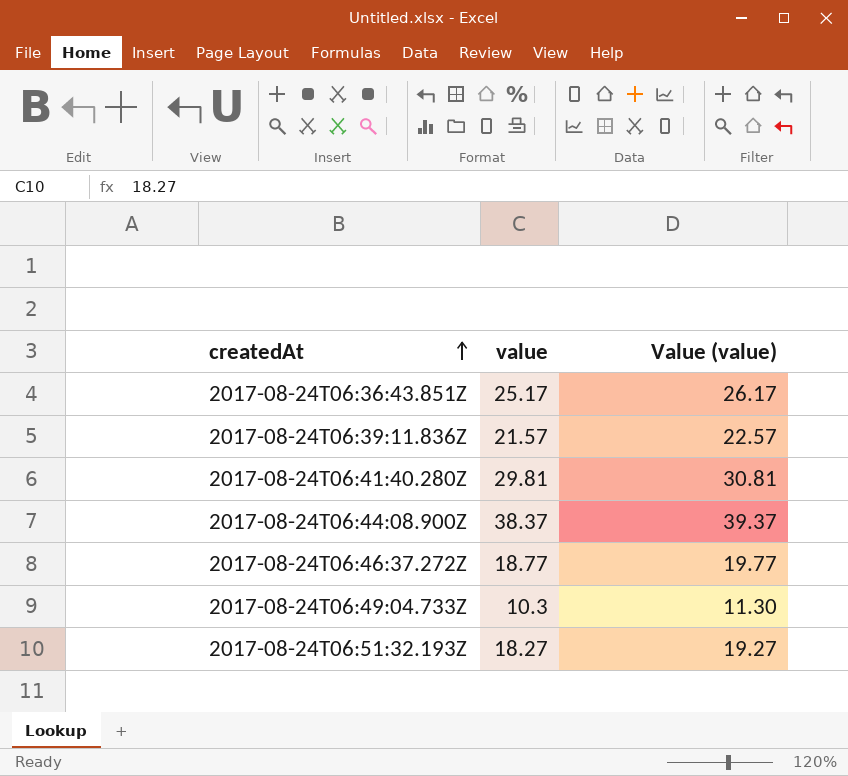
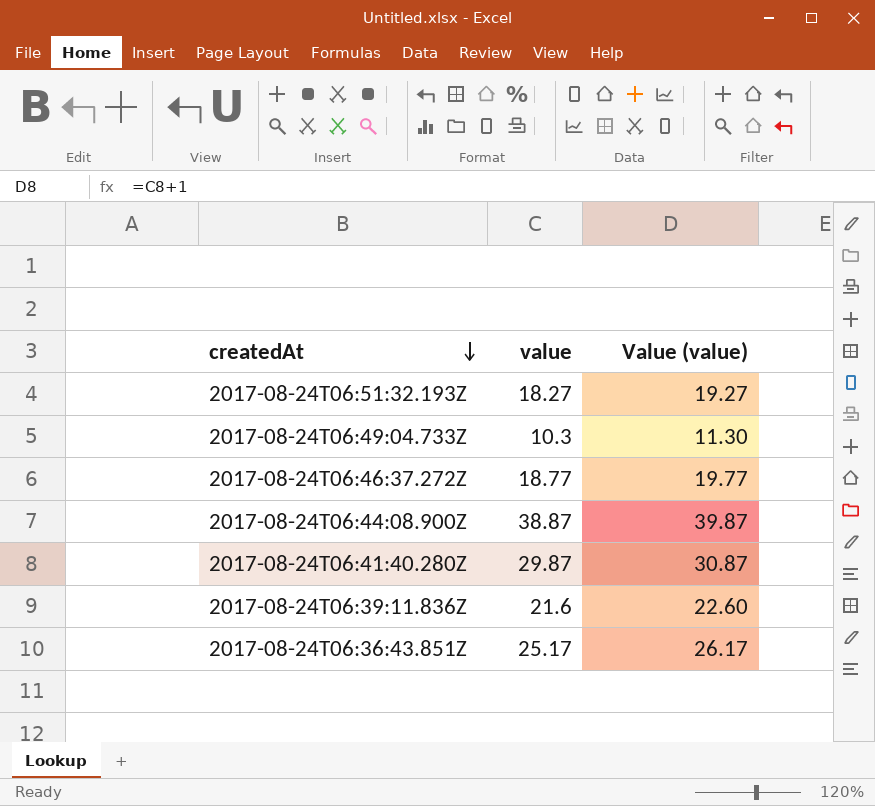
row order: createdAt ascending -> createdAt descending
2017-08-24T06:44:08.900Z | value: 38.37 -> 38.87
2017-08-24T06:44:08.900Z | Value (value): 39.37 -> 39.87
2017-08-24T06:41:40.280Z | value: 29.81 -> 29.87
2017-08-24T06:41:40.280Z | Value (value): 30.81 -> 30.87
2017-08-24T06:39:11.836Z | value: 21.57 -> 21.6
2017-08-24T06:39:11.836Z | Value (value): 22.57 -> 22.60

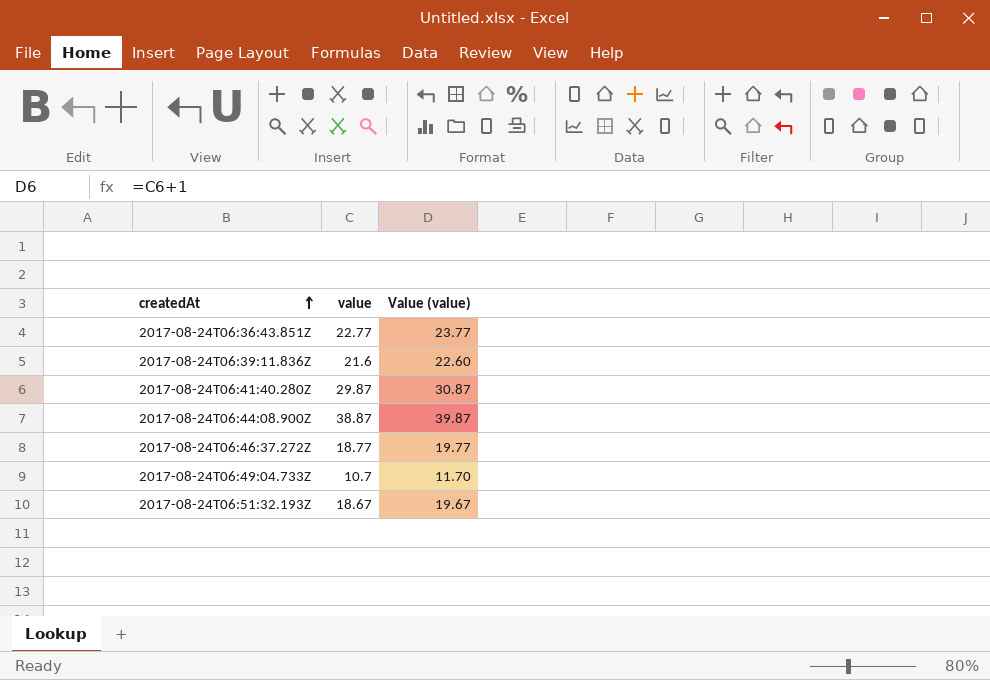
row order: createdAt descending -> createdAt ascending
2017-08-24T06:36:43.851Z | value: 25.17 -> 22.77
2017-08-24T06:36:43.851Z | Value (value): 26.17 -> 23.77
2017-08-24T06:49:04.733Z | value: 10.3 -> 10.7
2017-08-24T06:49:04.733Z | Value (value): 11.30 -> 11.70
2017-08-24T06:51:32.193Z | value: 18.27 -> 18.67
2017-08-24T06:51:32.193Z | Value (value): 19.27 -> 19.67

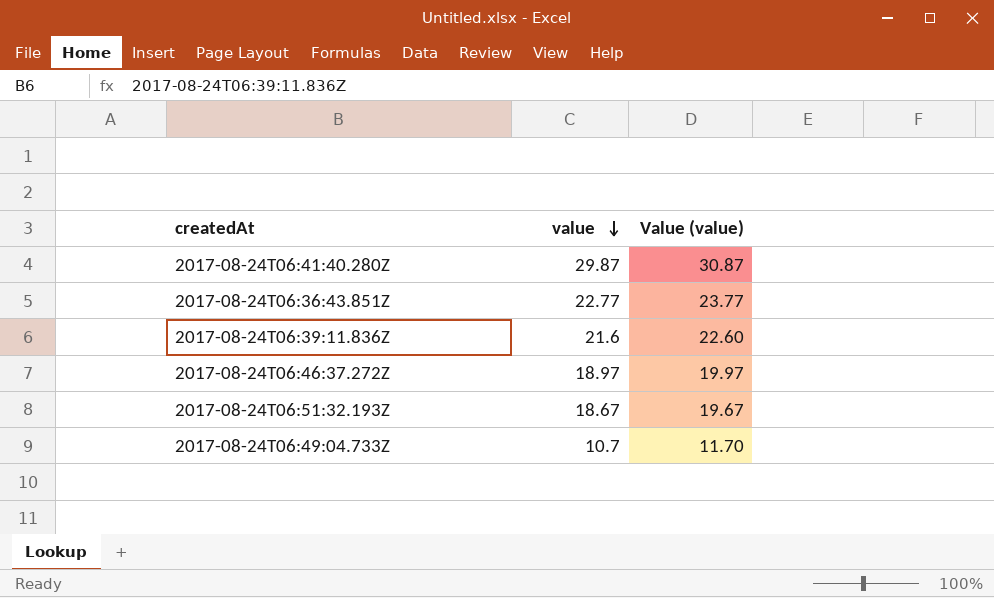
row order: createdAt ascending -> value descending
row 2017-08-24T06:44:08.900Z: 38.87 | 39.87 -> none
2017-08-24T06:46:37.272Z | value: 18.77 -> 18.97
2017-08-24T06:46:37.272Z | Value (value): 19.77 -> 19.97

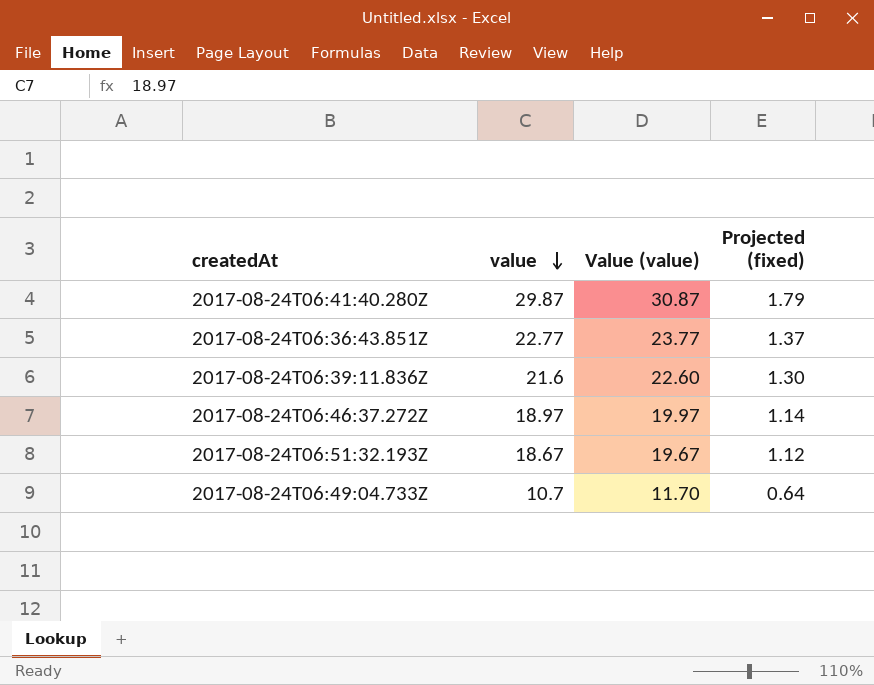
column Projected (fixed) | formula: none -> [value] * 0.06

